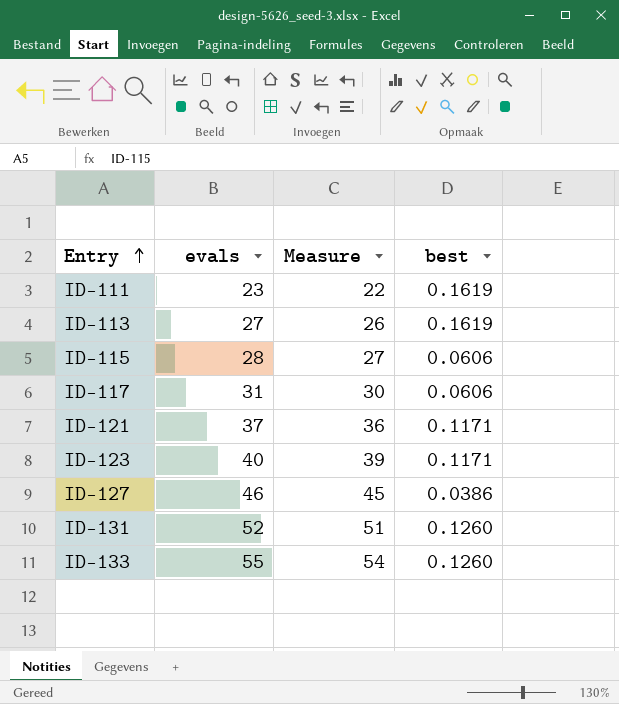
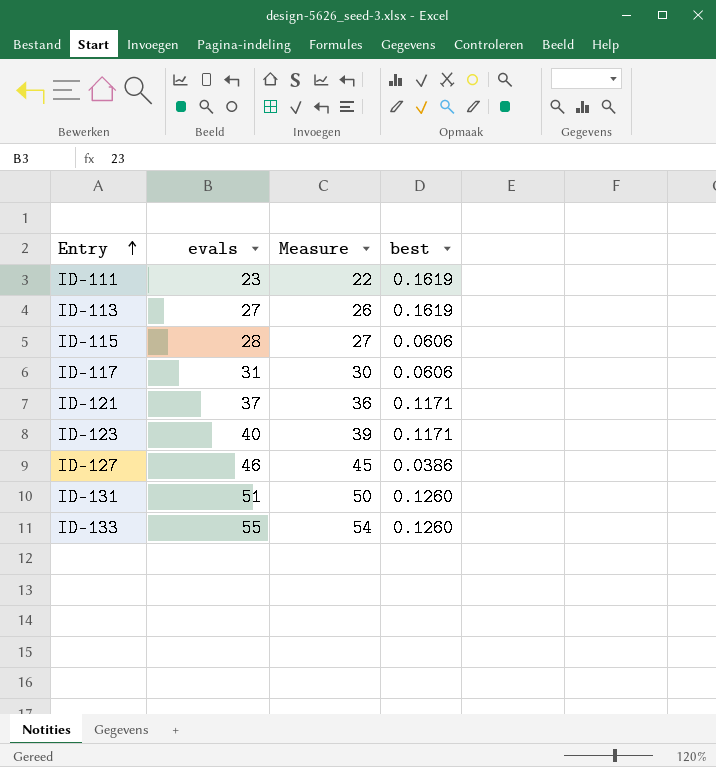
ID-131 | evals: 52 -> 51
ID-131 | Measure: 51 -> 50

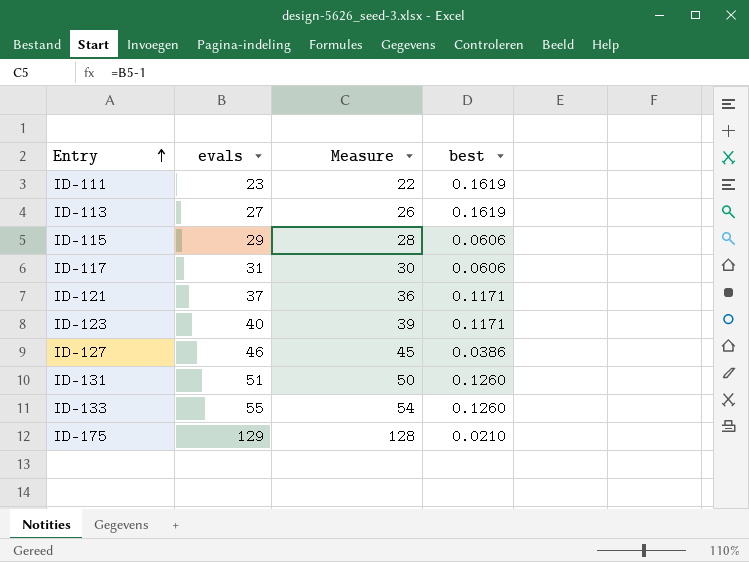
ID-115 | evals: 28 -> 29
ID-115 | Measure: 27 -> 28
row ID-175: none -> 129 | 128 | 0.0210

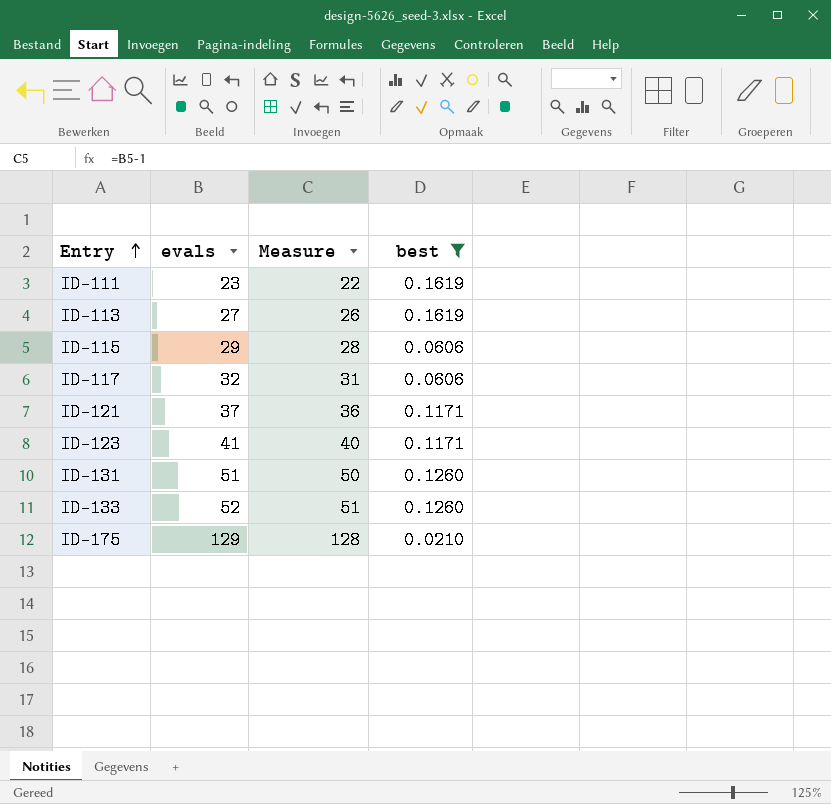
filter: none -> best != 0.0386
ID-117 | evals: 31 -> 32
ID-117 | Measure: 30 -> 31
ID-123 | evals: 40 -> 41
ID-123 | Measure: 39 -> 40
ID-133 | evals: 55 -> 52
ID-133 | Measure: 54 -> 51

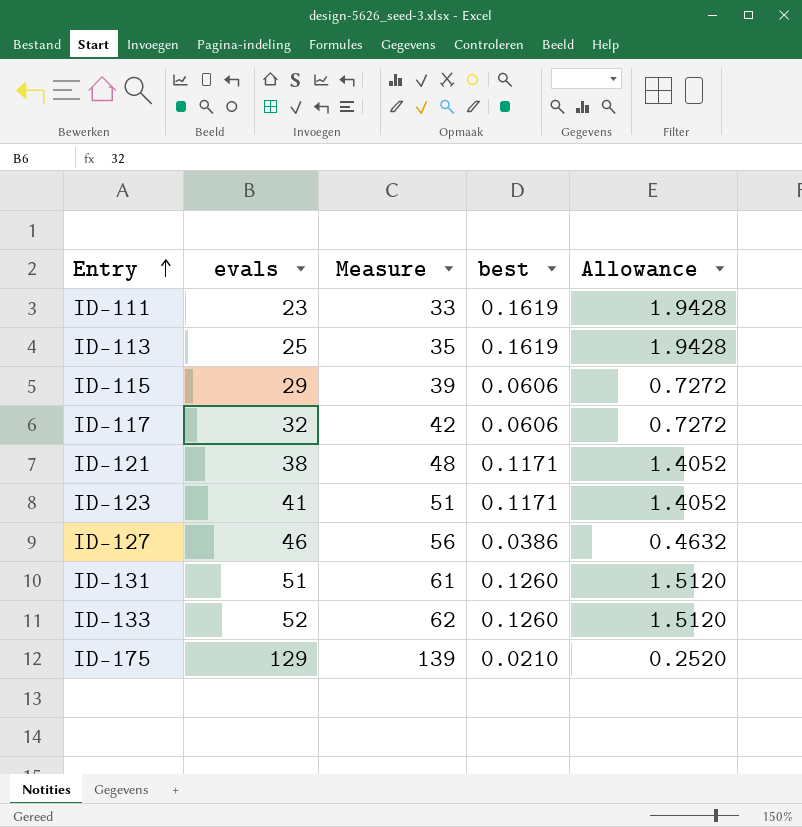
filter: best != 0.0386 -> none
column Measure | formula: [evals] - 1 -> [evals] + 10
column Allowance | formula: none -> [best] * 12
ID-113 | evals: 27 -> 25
ID-121 | evals: 37 -> 38

